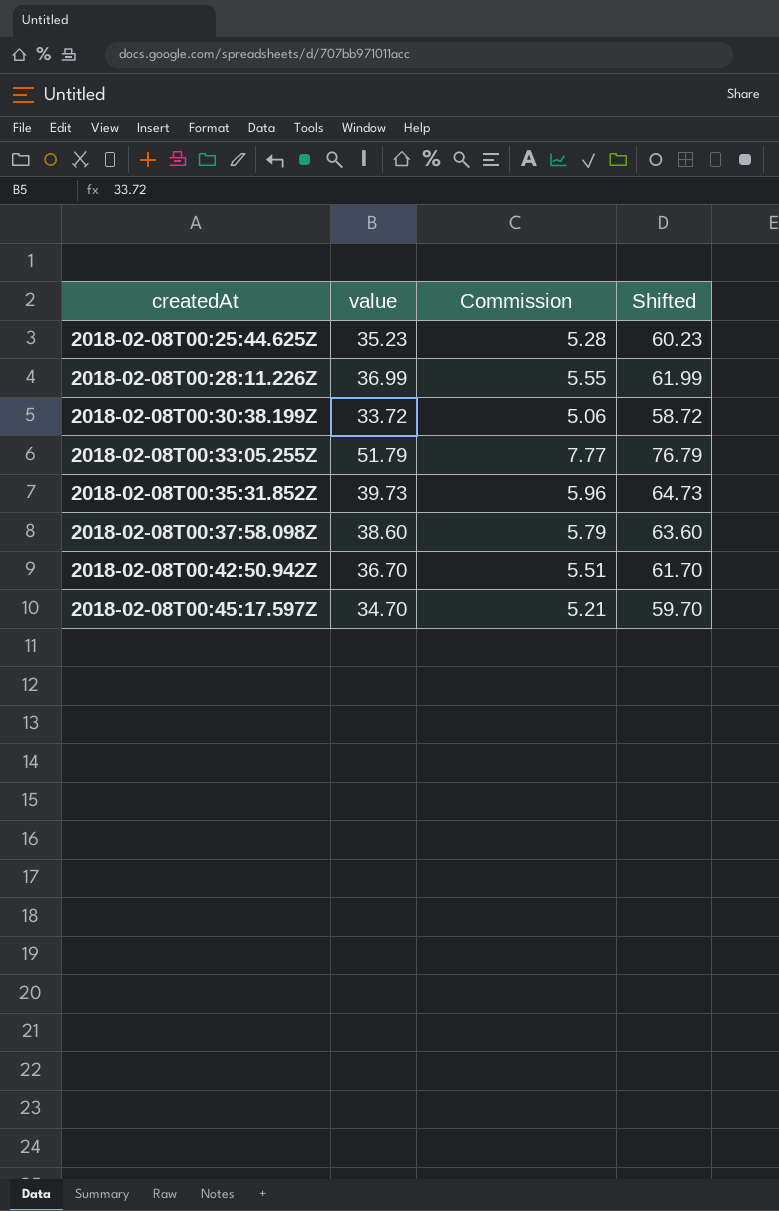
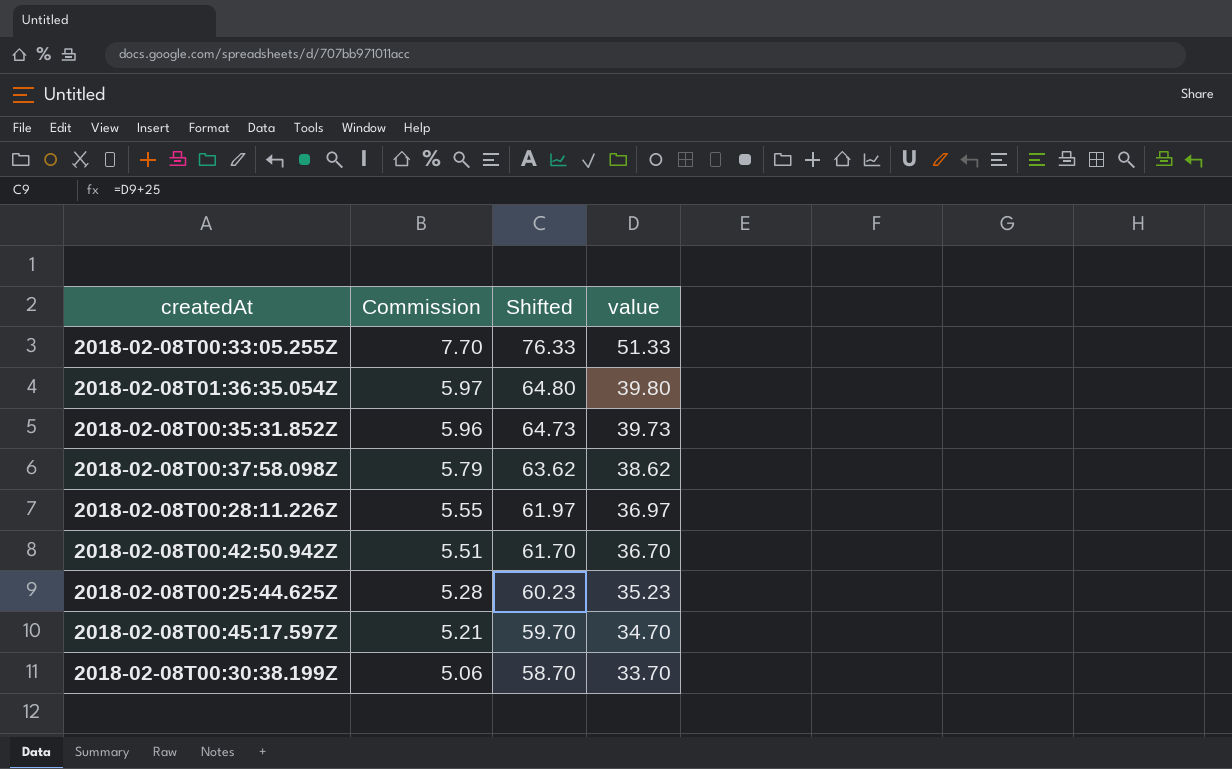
row order: createdAt ascending -> Commission descending
column value | position: 2 -> 4
2018-02-08T00:33:05.255Z | Commission: 7.77 -> 7.70
2018-02-08T00:33:05.255Z | Shifted: 76.79 -> 76.33
2018-02-08T00:33:05.255Z | value: 51.79 -> 51.33
row 2018-02-08T01:36:35.054Z: none -> 5.97 | 64.80 | 39.80
2018-02-08T00:37:58.098Z | Shifted: 63.60 -> 63.62
2018-02-08T00:37:58.098Z | value: 38.60 -> 38.62
2018-02-08T00:28:11.226Z | Shifted: 61.99 -> 61.97
2018-02-08T00:28:11.226Z | value: 36.99 -> 36.97
2018-02-08T00:30:38.199Z | Shifted: 58.72 -> 58.70
2018-02-08T00:30:38.199Z | value: 33.72 -> 33.70

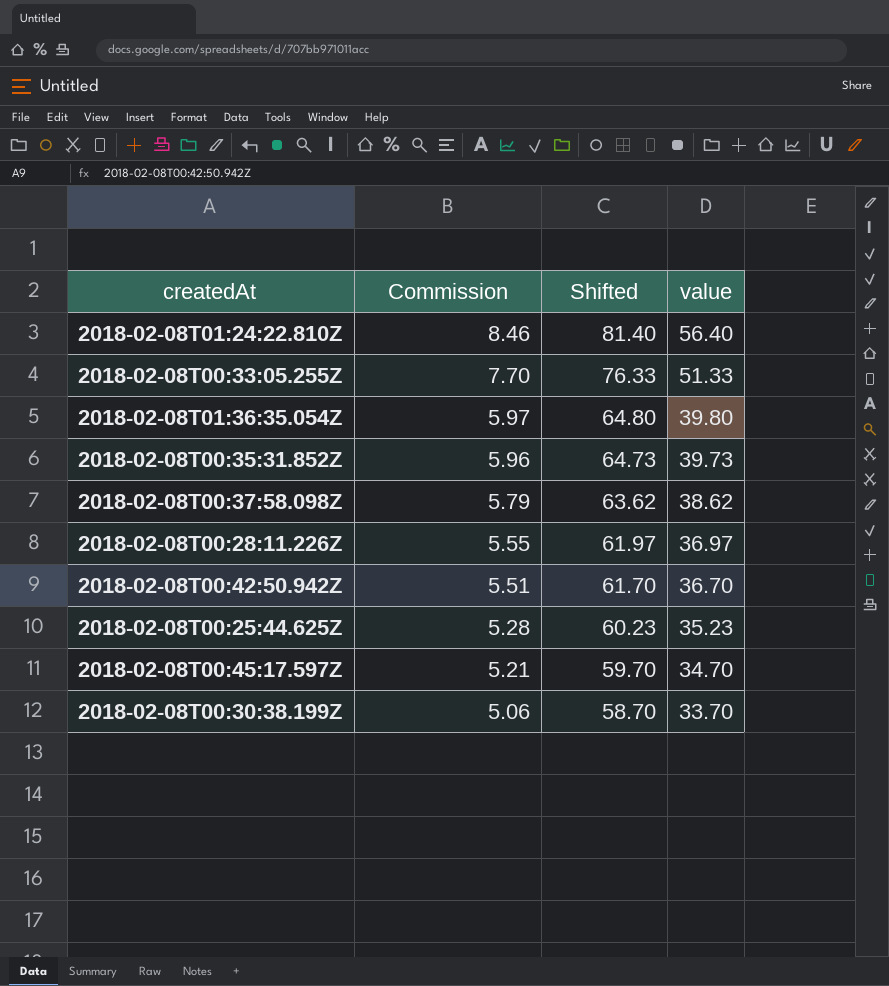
row 2018-02-08T01:24:22.810Z: none -> 8.46 | 81.40 | 56.40

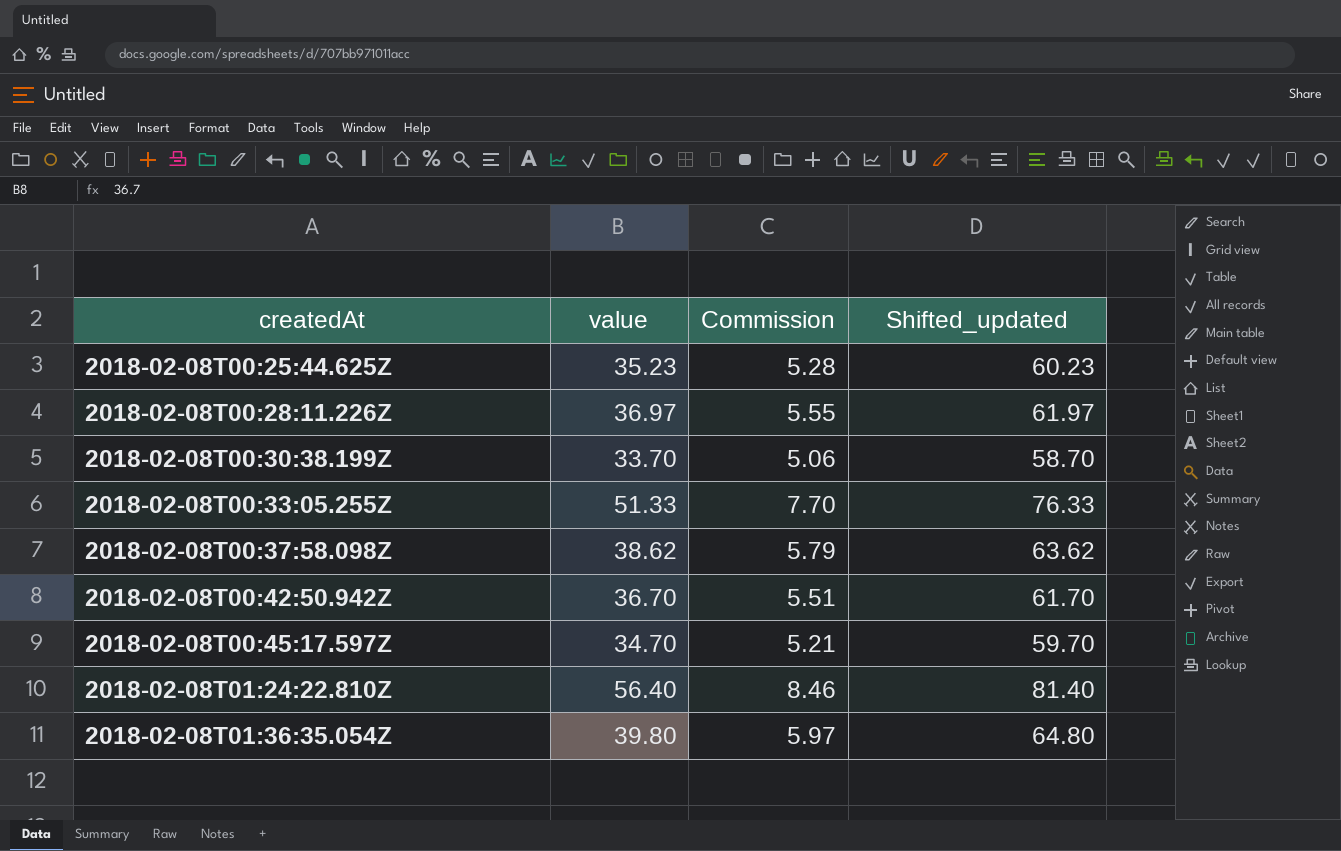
row order: Commission descending -> createdAt ascending
column value | position: 4 -> 2
column name: Shifted -> Shifted_updated
row 2018-02-08T00:35:31.852Z: 5.96 | 64.73 | 39.73 -> none

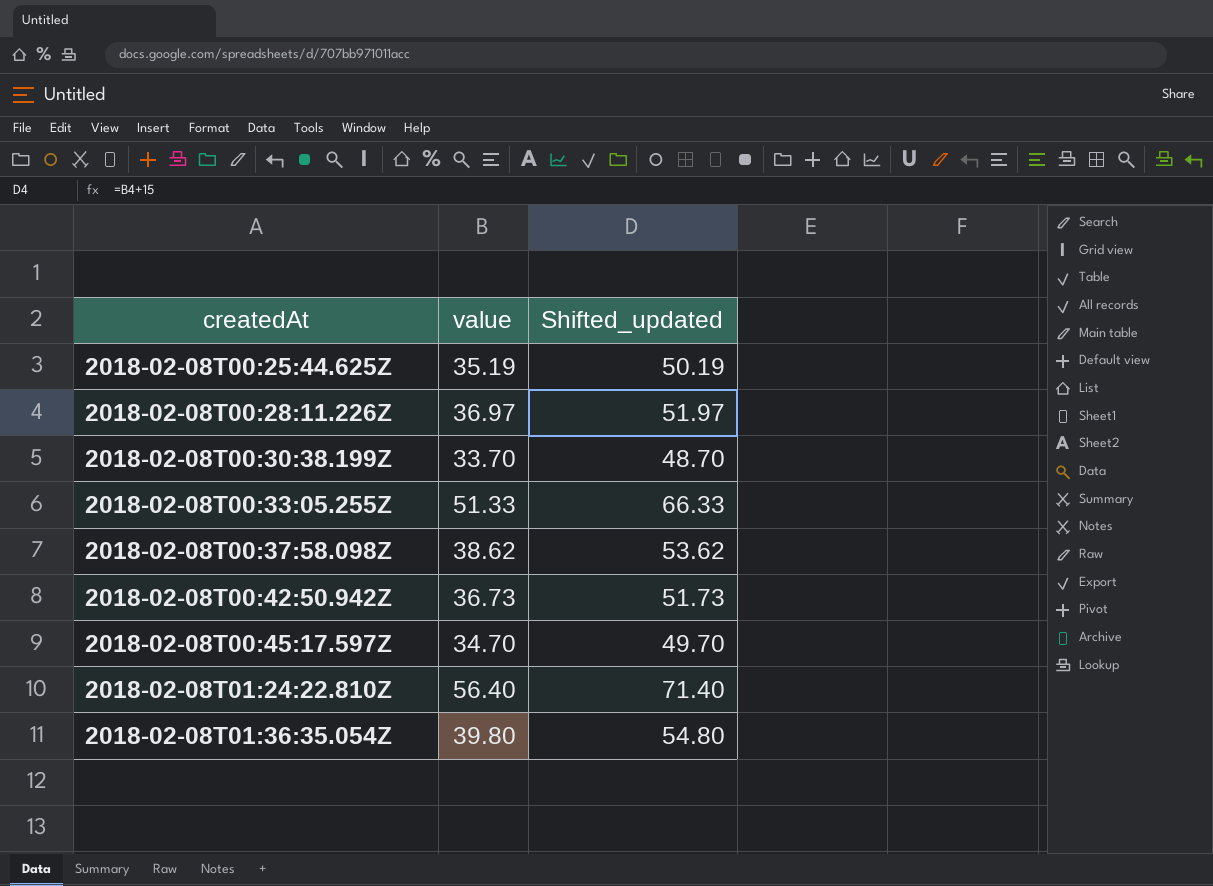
column Commission | formula: [value] * 0.15 -> none
column Shifted_updated | formula: [value] + 25 -> [value] + 15
2018-02-08T00:25:44.625Z | value: 35.23 -> 35.19
2018-02-08T00:42:50.942Z | value: 36.70 -> 36.73

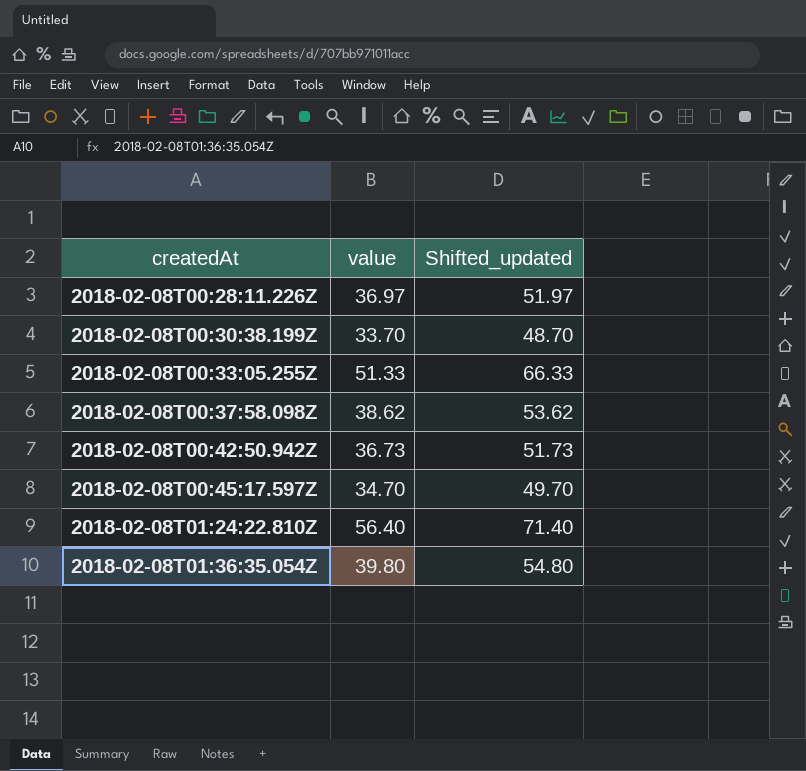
row 2018-02-08T00:25:44.625Z: 35.19 | 50.19 -> none

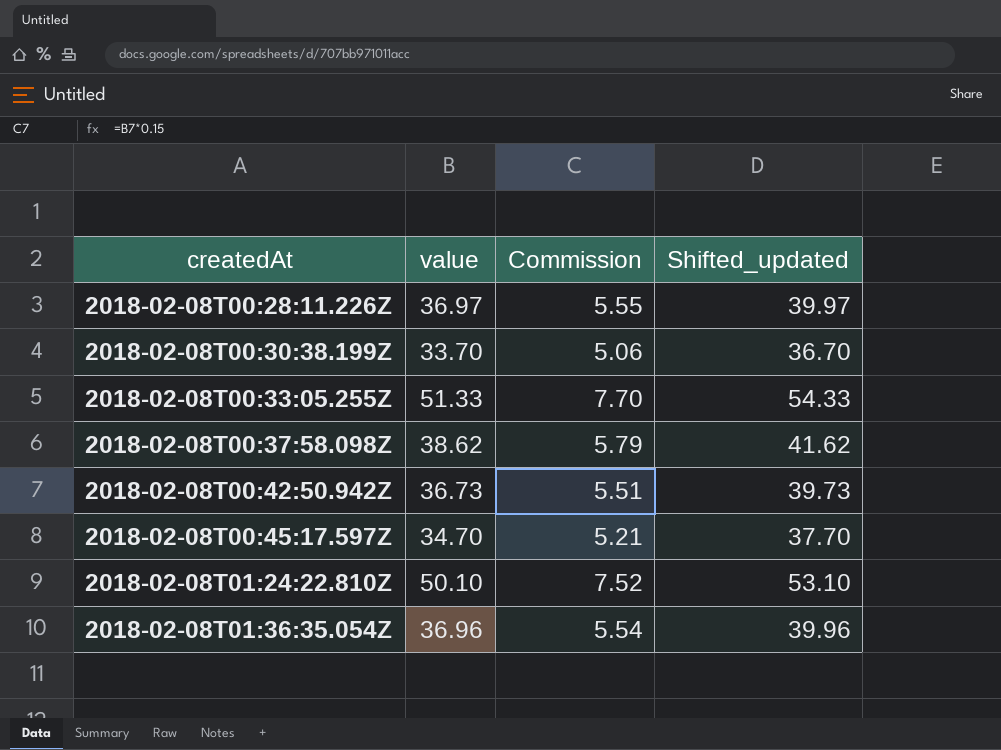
column Commission | formula: none -> [value] * 0.15
column Shifted_updated | formula: [value] + 15 -> [value] + 3
2018-02-08T01:24:22.810Z | value: 56.40 -> 50.10
2018-02-08T01:36:35.054Z | value: 39.80 -> 36.96

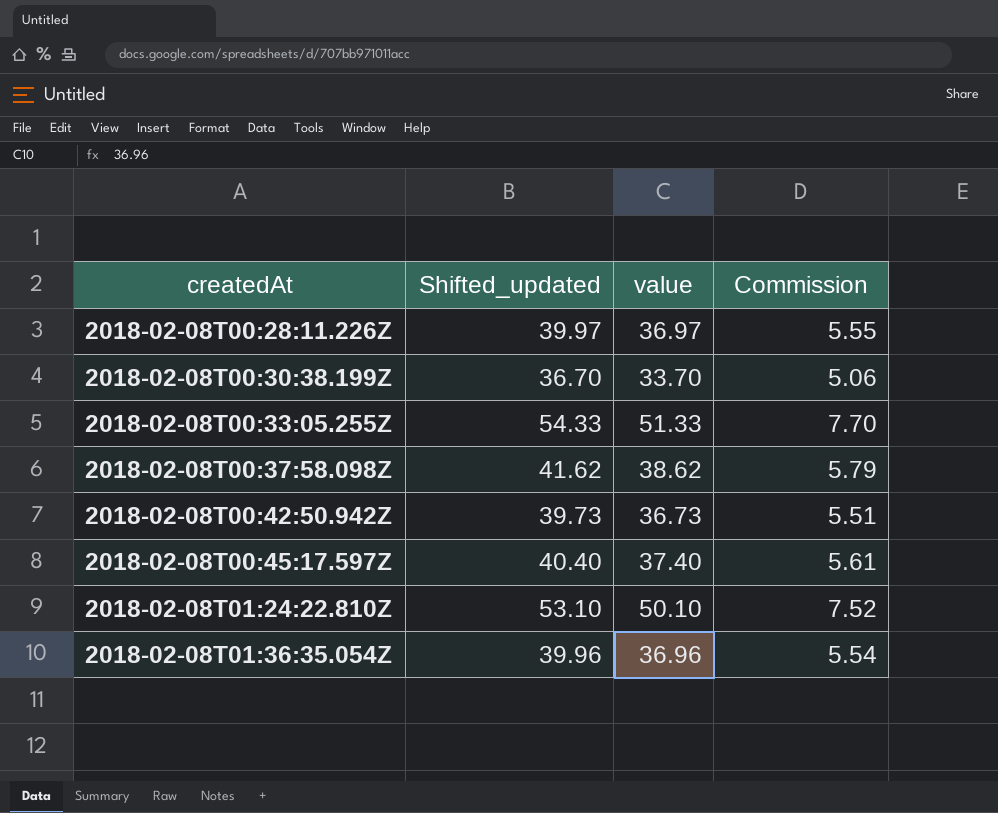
column Shifted_updated | position: 4 -> 2
2018-02-08T00:45:17.597Z | Shifted_updated: 37.70 -> 40.40
2018-02-08T00:45:17.597Z | value: 34.70 -> 37.40
2018-02-08T00:45:17.597Z | Commission: 5.21 -> 5.61

